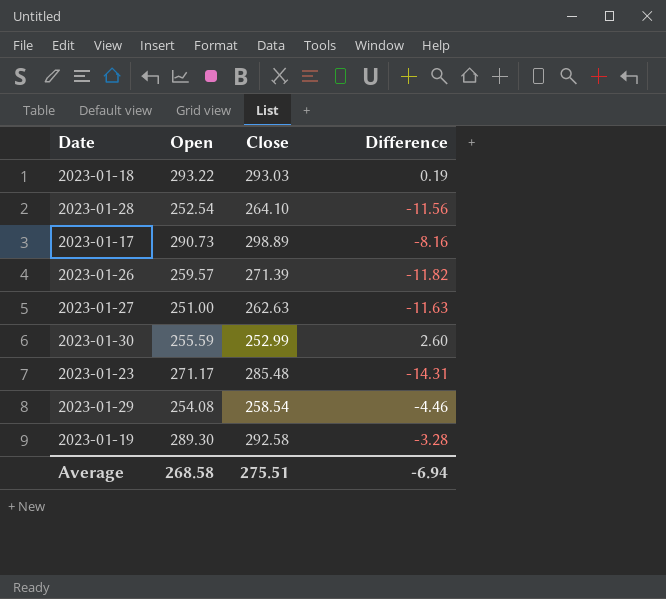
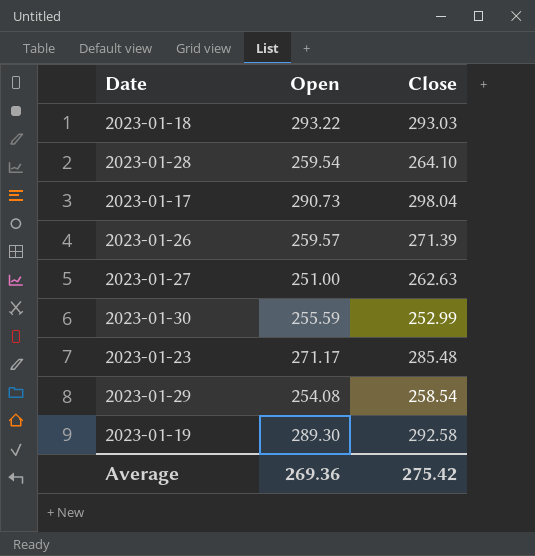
column Difference | formula: [Open] - [Close] -> none
2023-01-28 | Open: 252.54 -> 259.54
2023-01-17 | Close: 298.89 -> 298.04
Average | Open: 268.58 -> 269.36
Average | Close: 275.51 -> 275.42

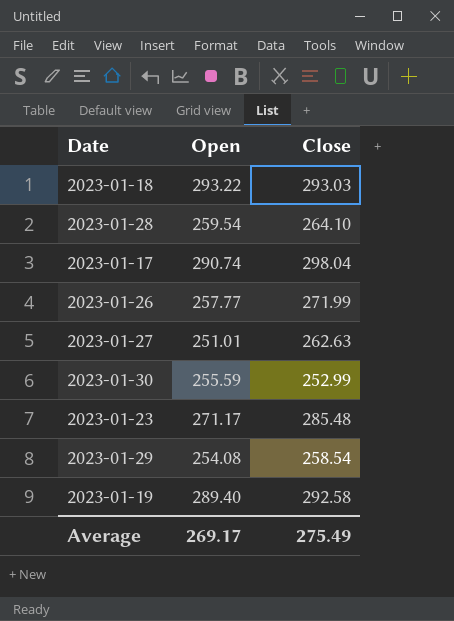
2023-01-17 | Open: 290.73 -> 290.74
2023-01-26 | Open: 259.57 -> 257.77
2023-01-26 | Close: 271.39 -> 271.99
2023-01-27 | Open: 251.00 -> 251.01
2023-01-19 | Open: 289.30 -> 289.40
Average | Open: 269.36 -> 269.17
Average | Close: 275.42 -> 275.49

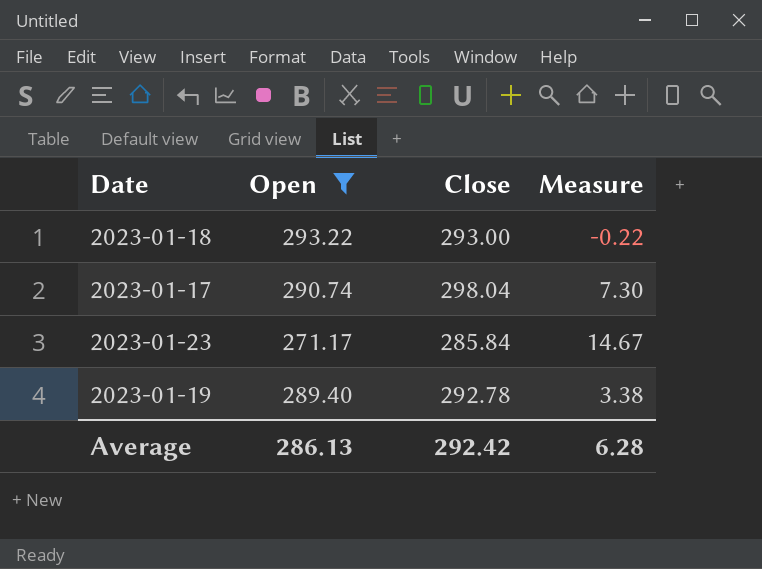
filter: none -> Open >= 271.17
column Measure | formula: none -> [Close] - [Open]
2023-01-18 | Close: 293.03 -> 293.00
2023-01-23 | Close: 285.48 -> 285.84
2023-01-19 | Close: 292.58 -> 292.78
Average | Open: 269.17 -> 286.13
Average | Close: 275.49 -> 292.42

